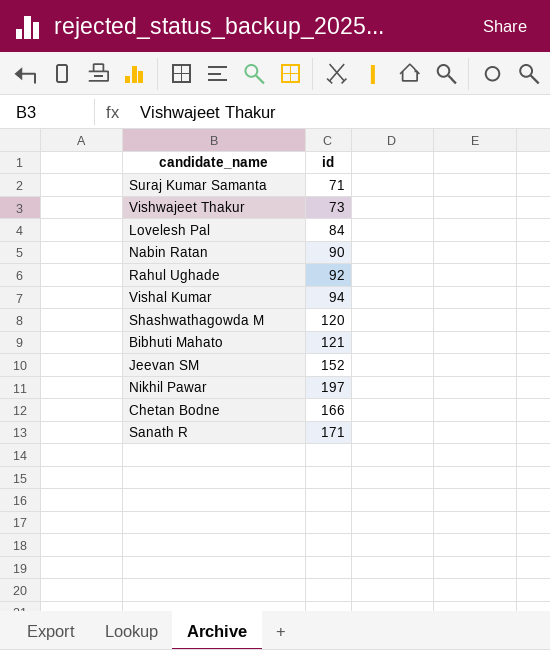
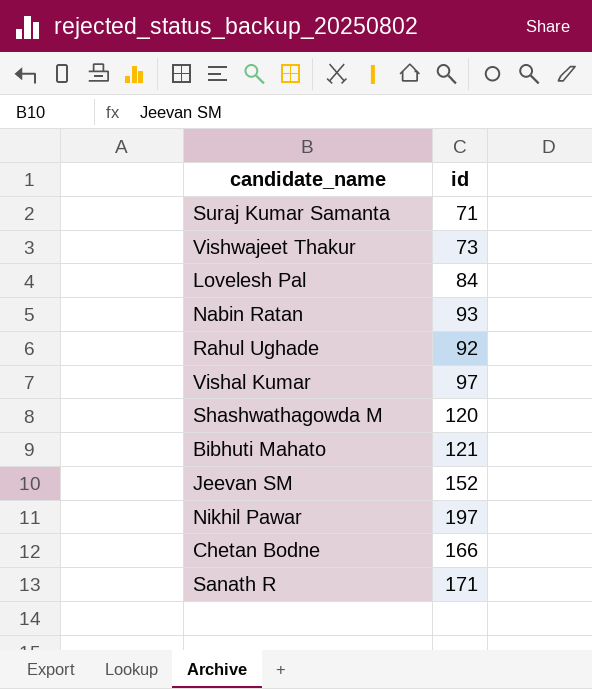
Nabin Ratan | id: 90 -> 93
Vishal Kumar | id: 94 -> 97

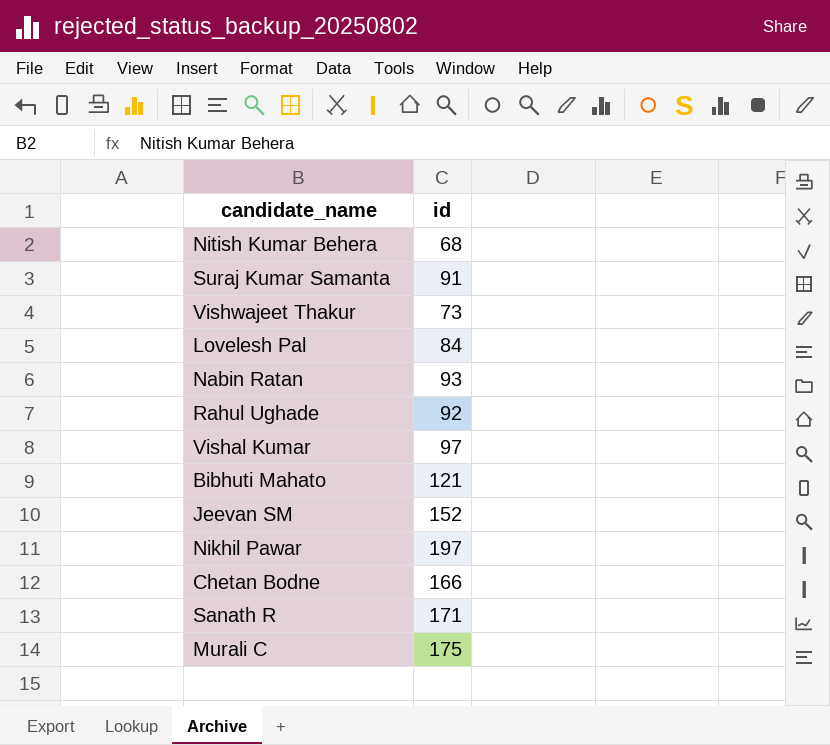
row Shashwathagowda M: 120 -> none
row Nitish Kumar Behera: none -> 68
Suraj Kumar Samanta | id: 71 -> 91
row Murali C: none -> 175

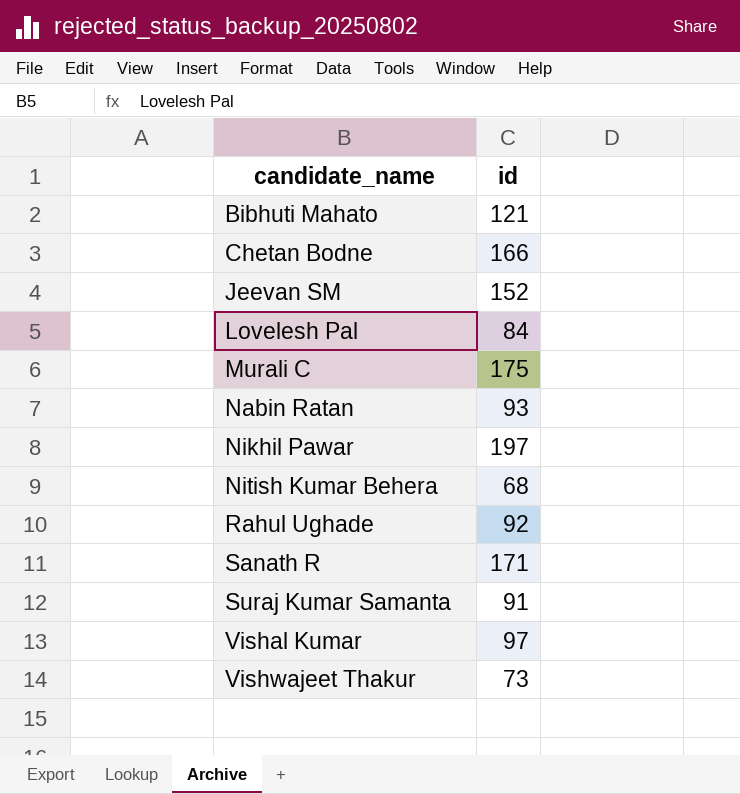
row order: none -> candidate_name ascending

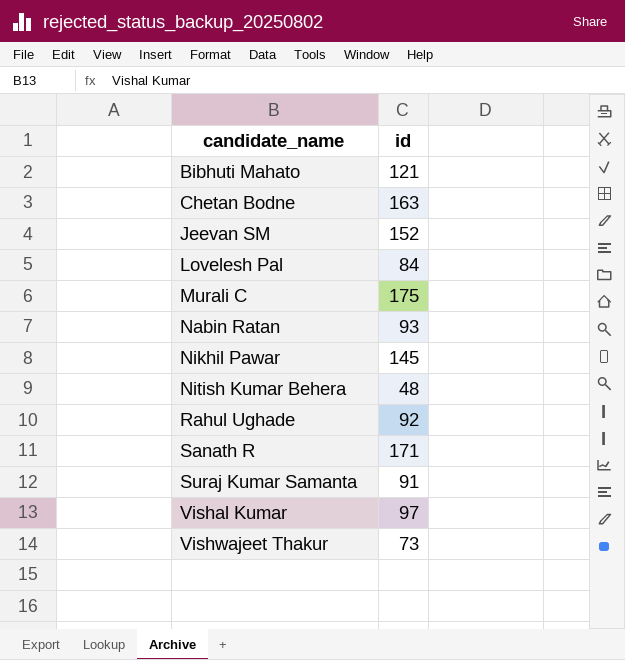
Chetan Bodne | id: 166 -> 163
Nikhil Pawar | id: 197 -> 145
Nitish Kumar Behera | id: 68 -> 48

